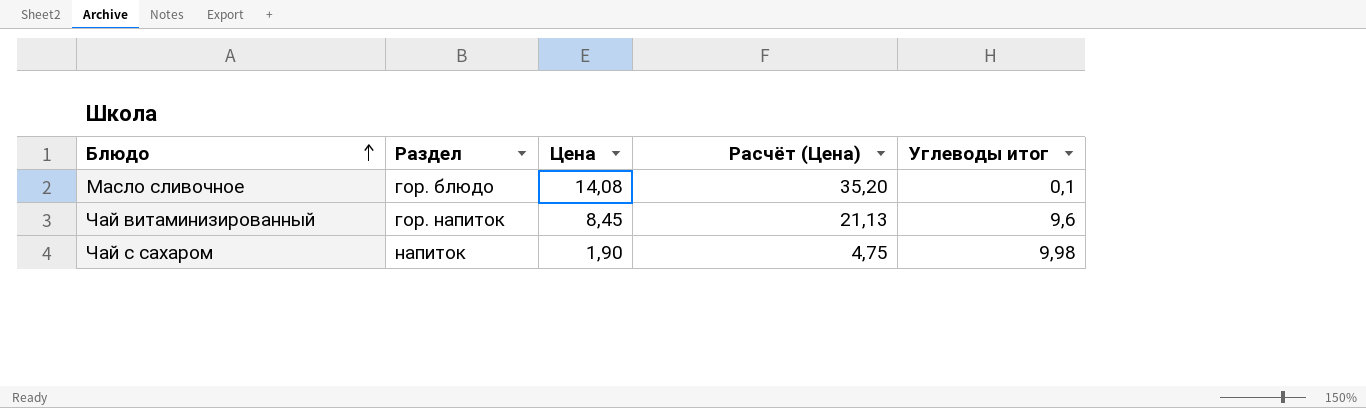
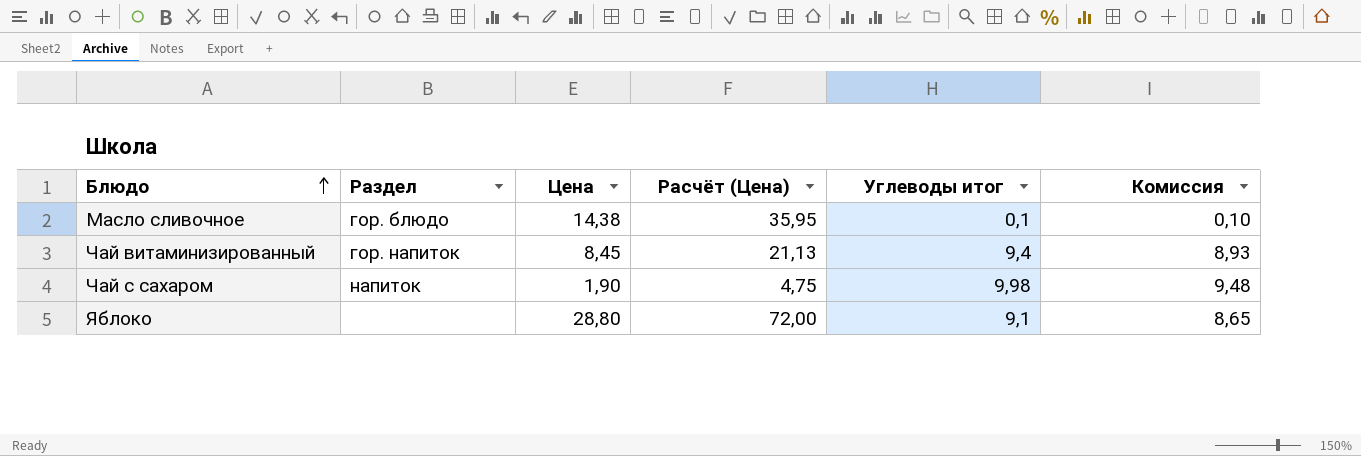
column Комиссия | formula: none -> [Углеводы итог] * 0,95
Масло сливочное | Цена: 14,08 -> 14,38
Масло сливочное | Расчёт (Цена): 35,20 -> 35,95
Чай витаминизированный | Углеводы итог: 9,6 -> 9,4
row Яблоко: none -> none | 28,80 | 72,00 | 9,1 | 8,65

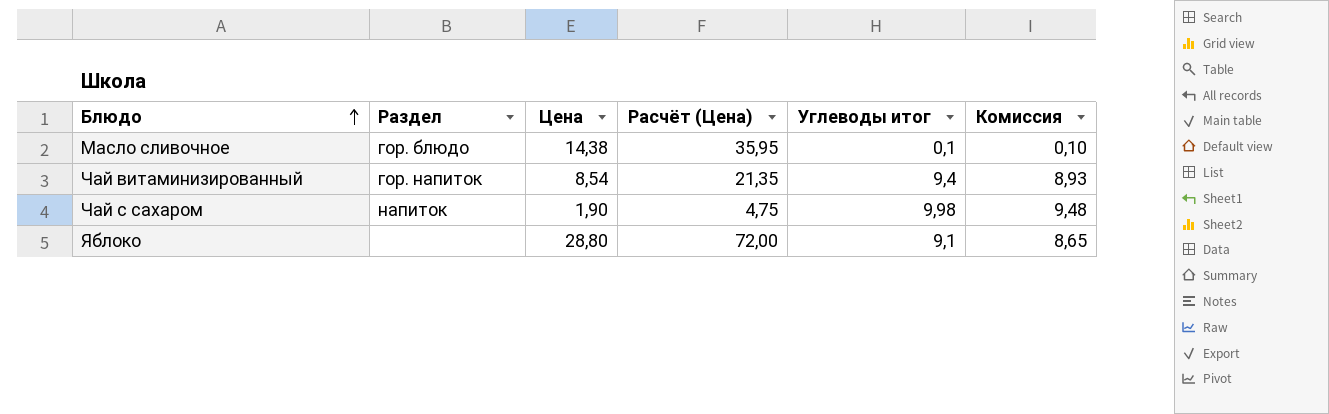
Чай витаминизированный | Цена: 8,45 -> 8,54
Чай витаминизированный | Расчёт (Цена): 21,13 -> 21,35

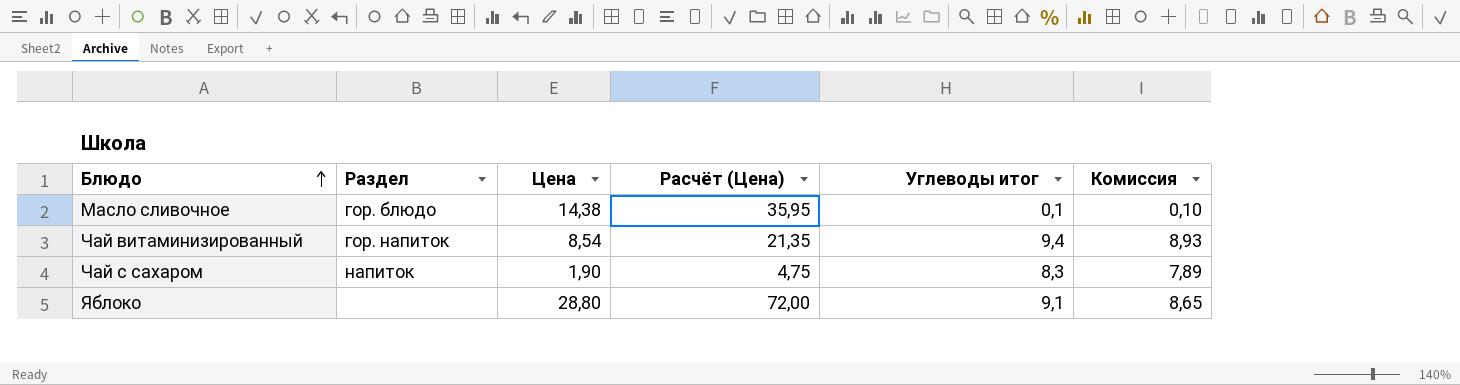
Чай с сахаром | Углеводы итог: 9,98 -> 8,3
Чай с сахаром | Комиссия: 9,48 -> 7,89

